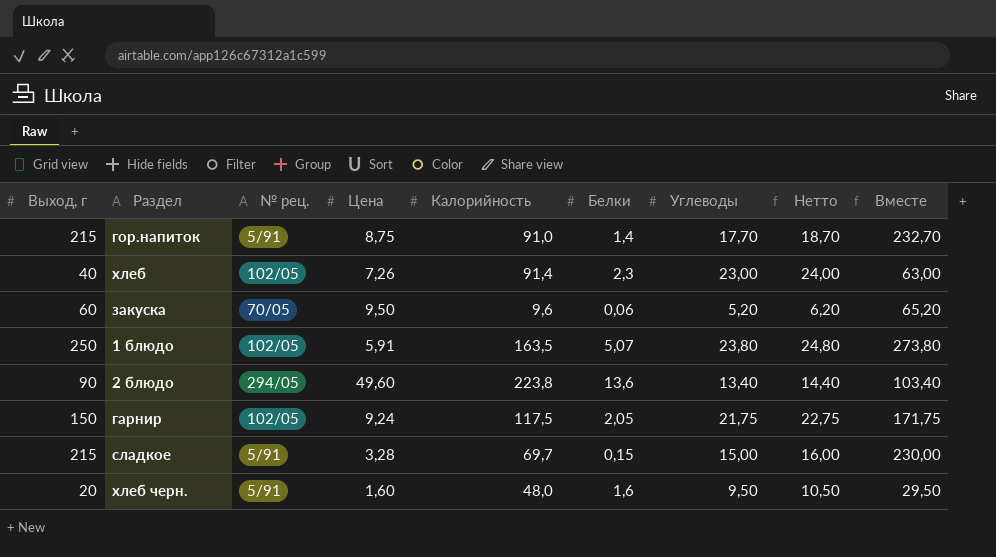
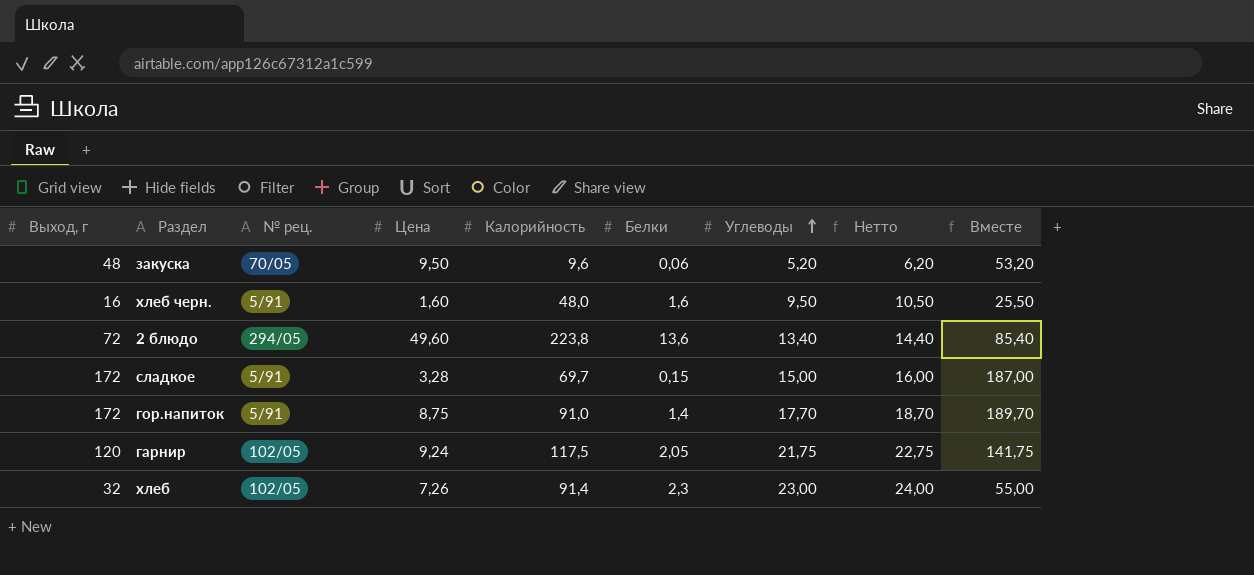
row order: none -> Углеводы ascending
row 1 блюдо: 250 | 102/05 | 5,91 | 163,5 | 5,07 | 23,80 | 24,80 | 273,80 -> none
закуска | Выход, г: 60 -> 48
закуска | Вместе: 65,20 -> 53,20
хлеб черн. | Выход, г: 20 -> 16
хлеб черн. | Вместе: 29,50 -> 25,50
2 блюдо | Выход, г: 90 -> 72
2 блюдо | Вместе: 103,40 -> 85,40
сладкое | Выход, г: 215 -> 172
сладкое | Вместе: 230,00 -> 187,00
гор.напиток | Выход, г: 215 -> 172
гор.напиток | Вместе: 232,70 -> 189,70
гарнир | Выход, г: 150 -> 120
гарнир | Вместе: 171,75 -> 141,75
хлеб | Выход, г: 40 -> 32
хлеб | Вместе: 63,00 -> 55,00

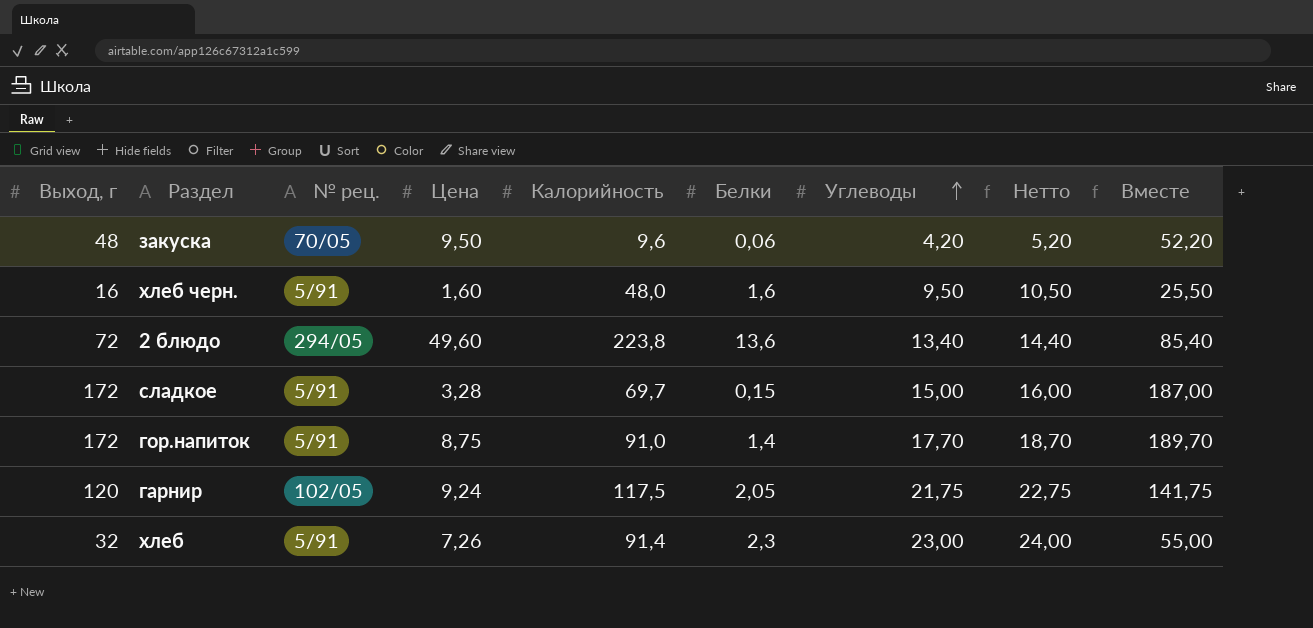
закуска | Углеводы: 5,20 -> 4,20
закуска | Нетто: 6,20 -> 5,20
закуска | Вместе: 53,20 -> 52,20
хлеб | № рец.: 102/05 -> 5/91

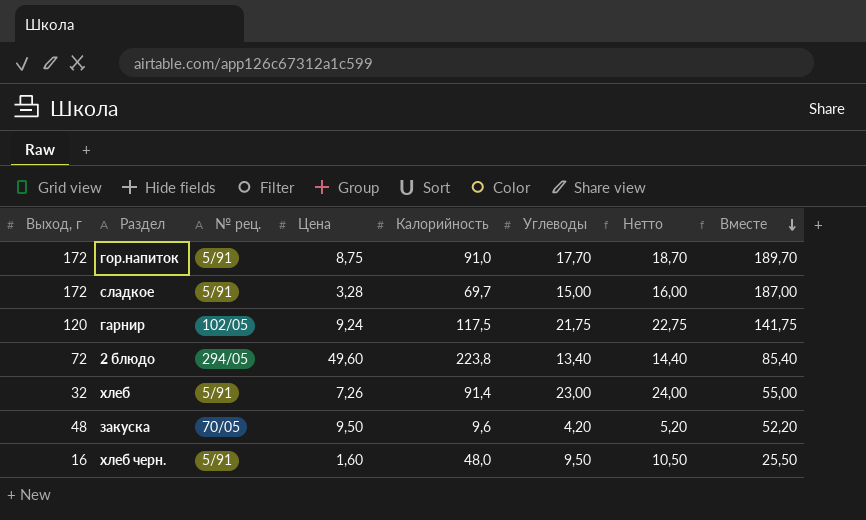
row order: Углеводы ascending -> Вместе descending
column Белки | position: 6 -> none

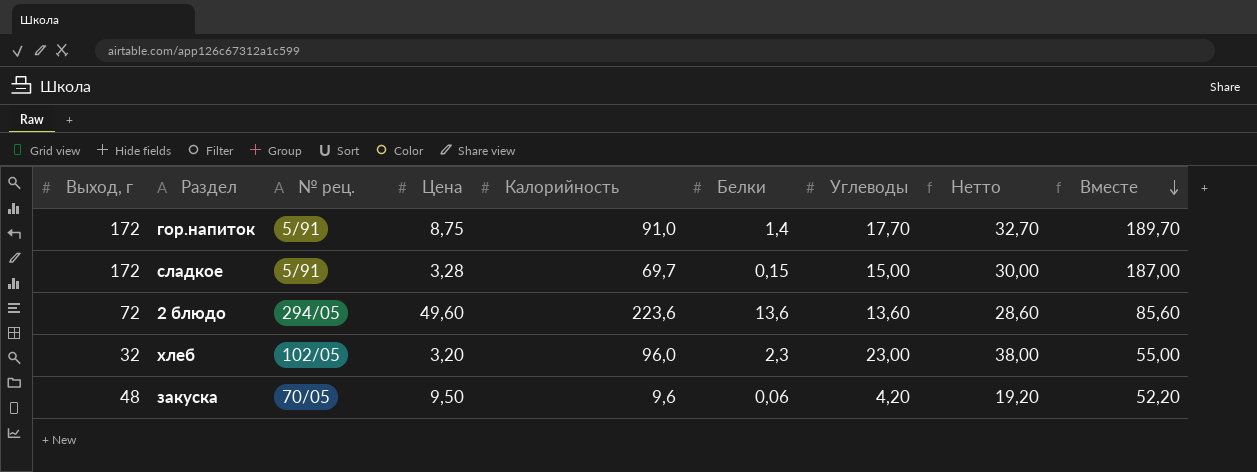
column Белки | position: none -> 6
column Нетто | formula: [Углеводы] + 1 -> [Углеводы] + 15
row гарнир: 120 | 102/05 | 9,24 | 117,5 | 21,75 | 22,75 | 141,75 -> none
row хлеб черн.: 16 | 5/91 | 1,60 | 48,0 | 9,50 | 10,50 | 25,50 -> none
2 блюдо | Калорийность: 223,8 -> 223,6
2 блюдо | Углеводы: 13,40 -> 13,60
2 блюдо | Вместе: 85,40 -> 85,60
хлеб | № рец.: 5/91 -> 102/05
хлеб | Цена: 7,26 -> 3,20
хлеб | Калорийность: 91,4 -> 96,0

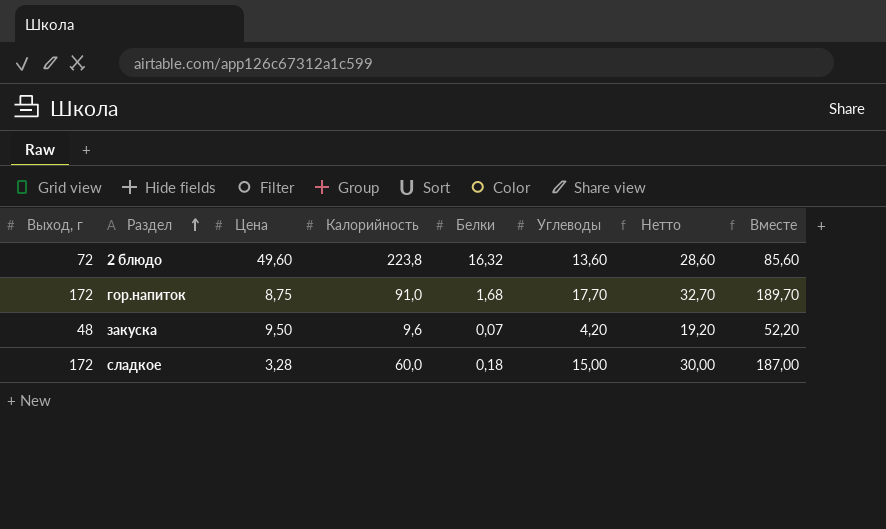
row order: Вместе descending -> Раздел ascending
column № рец. | position: 3 -> none
row хлеб: 32 | 102/05 | 3,20 | 96,0 | 2,3 | 23,00 | 38,00 | 55,00 -> none
2 блюдо | Калорийность: 223,6 -> 223,8
2 блюдо | Белки: 13,6 -> 16,32
гор.напиток | Белки: 1,4 -> 1,68
закуска | Белки: 0,06 -> 0,07
сладкое | Калорийность: 69,7 -> 60,0
сладкое | Белки: 0,15 -> 0,18

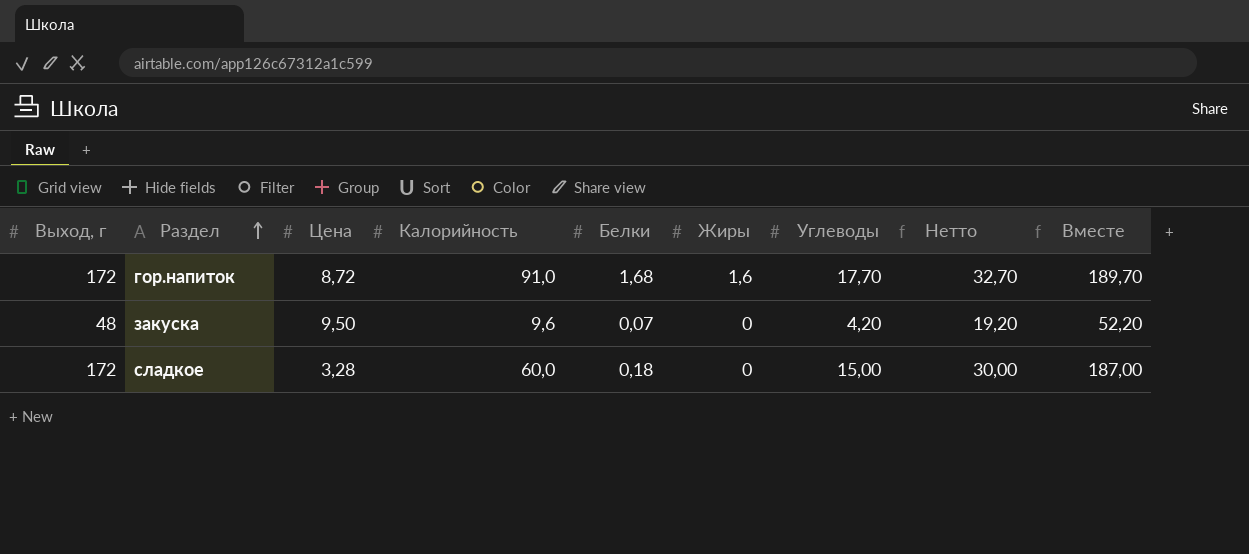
column Жиры | position: none -> 6
row 2 блюдо: 72 | 49,60 | 223,8 | 16,32 | 13,60 | 28,60 | 85,60 -> none
гор.напиток | Цена: 8,75 -> 8,72

